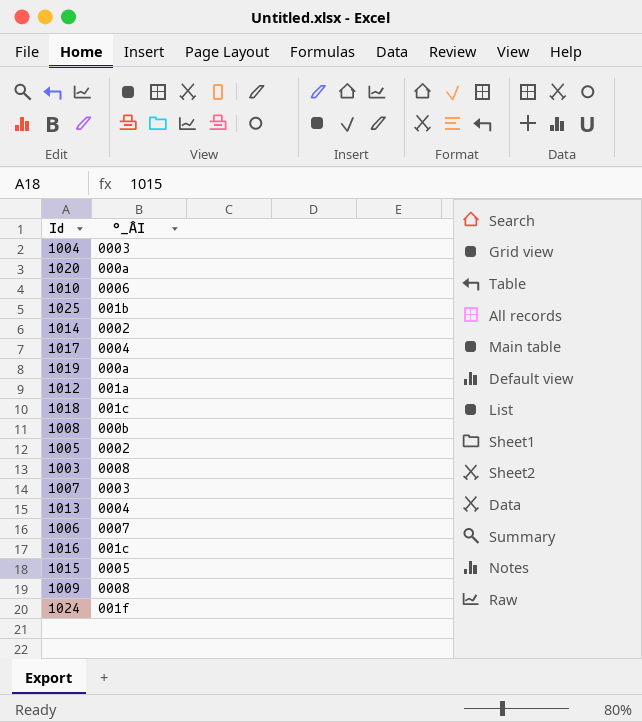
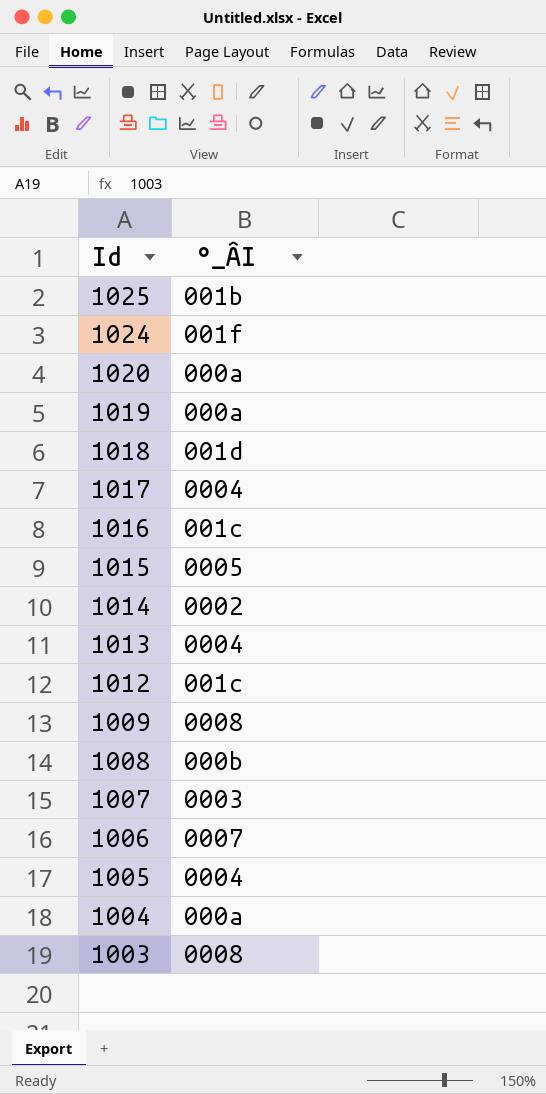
row order: none -> Id descending
row 1010: 0006 -> none
1018 | °_ÂI: 001c -> 001d
1012 | °_ÂI: 001a -> 001c
1005 | °_ÂI: 0002 -> 0004
1004 | °_ÂI: 0003 -> 000a

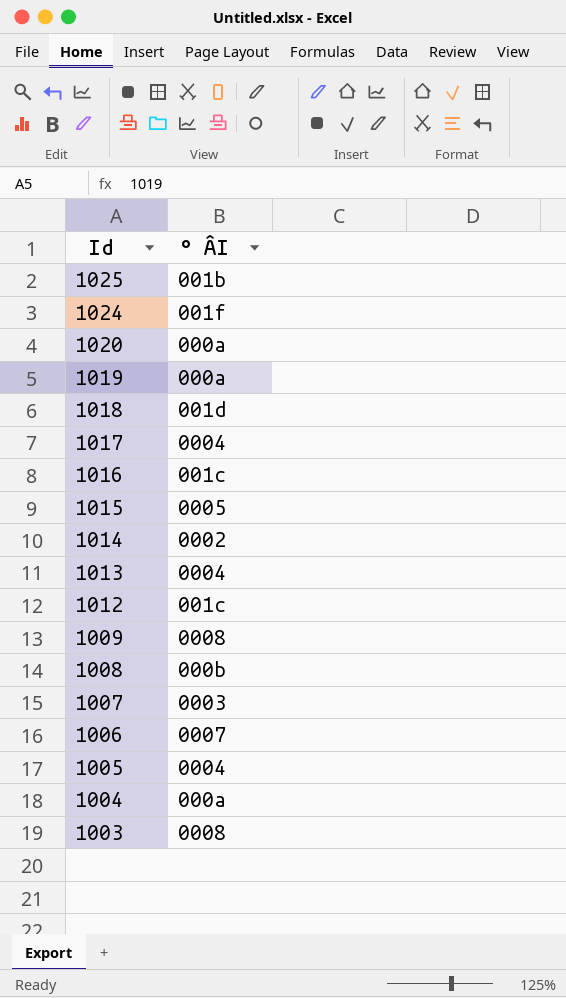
column name: °_ÂI -> ° ÂI

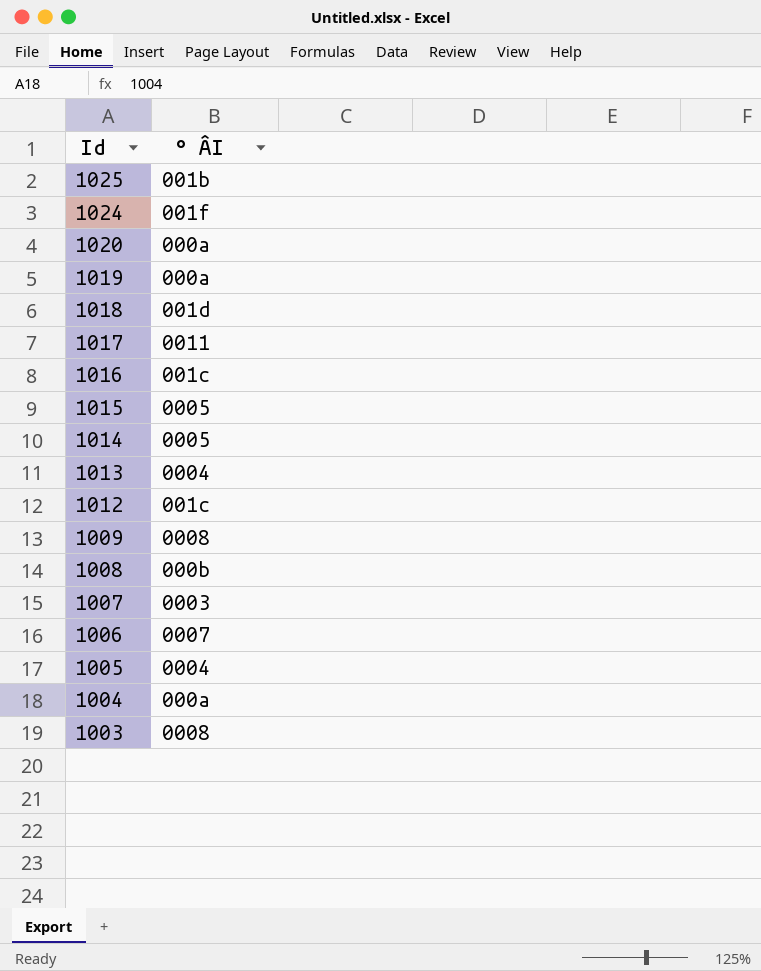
1017 | ° ÂI: 0004 -> 0011
1014 | ° ÂI: 0002 -> 0005

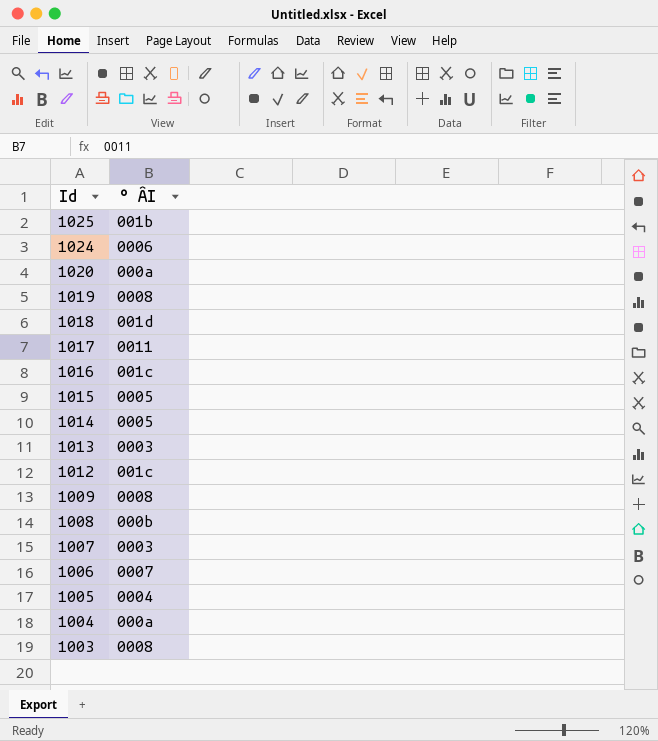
1024 | ° ÂI: 001f -> 0006
1019 | ° ÂI: 000a -> 0008
1013 | ° ÂI: 0004 -> 0003

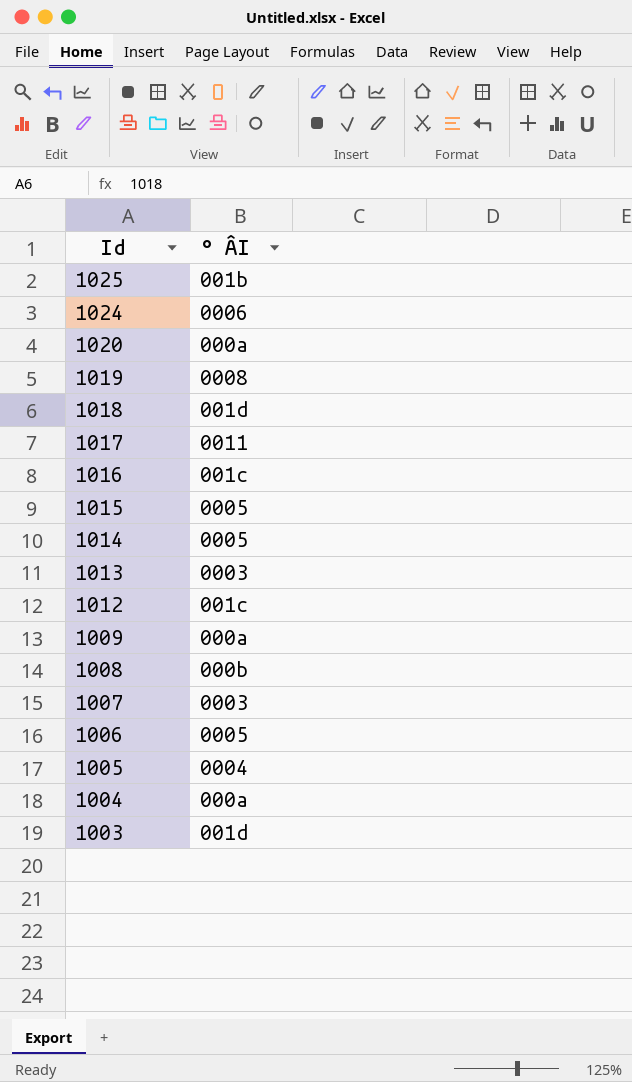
1009 | ° ÂI: 0008 -> 000a
1006 | ° ÂI: 0007 -> 0005
1003 | ° ÂI: 0008 -> 001d

